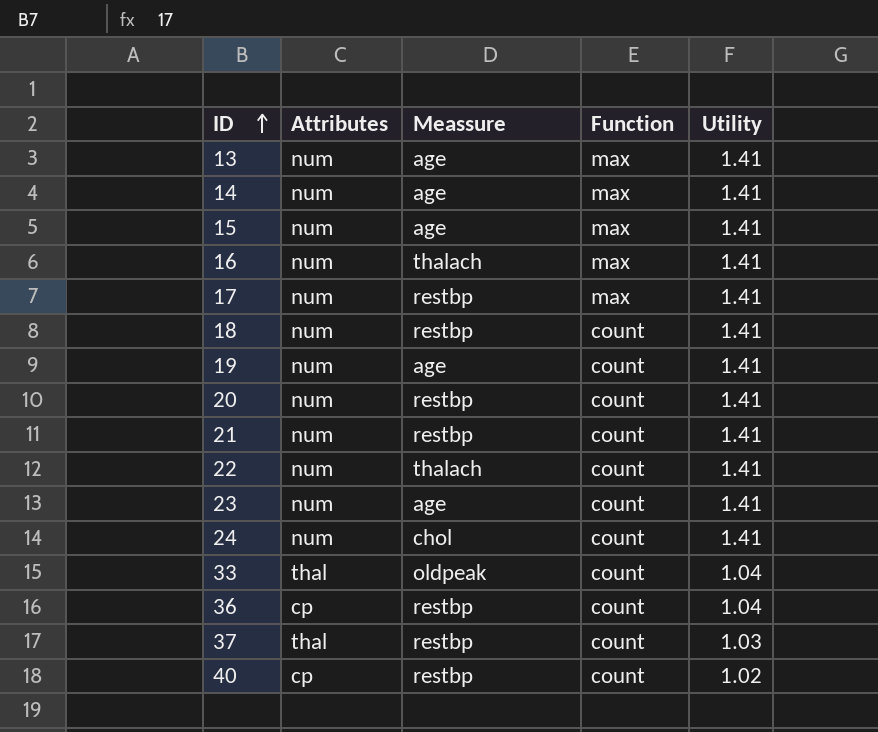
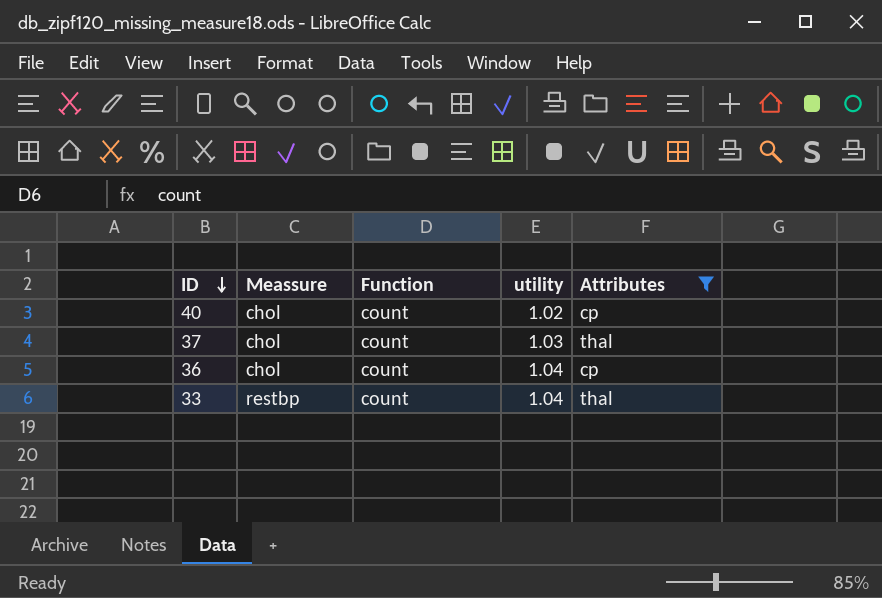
filter: none -> Attributes != num
row order: ID ascending -> ID descending
column name: Utility -> utility
column Attributes | position: 2 -> 5
40 | Meassure: restbp -> chol
37 | Meassure: restbp -> chol
36 | Meassure: restbp -> chol
33 | Meassure: oldpeak -> restbp

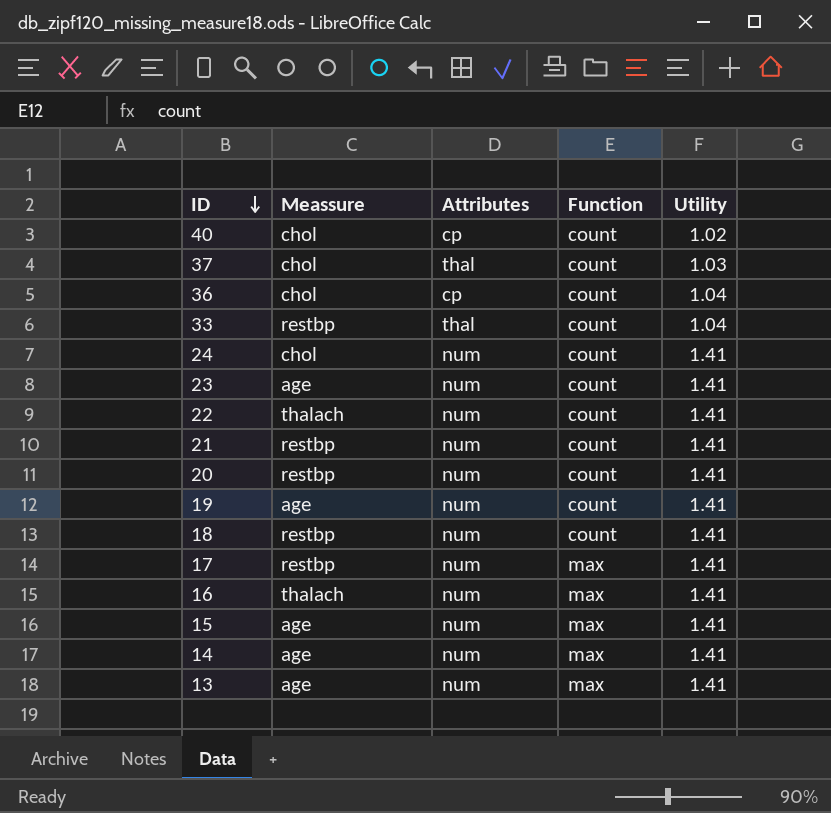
filter: Attributes != num -> none
column Attributes | position: 5 -> 3
column name: utility -> Utility

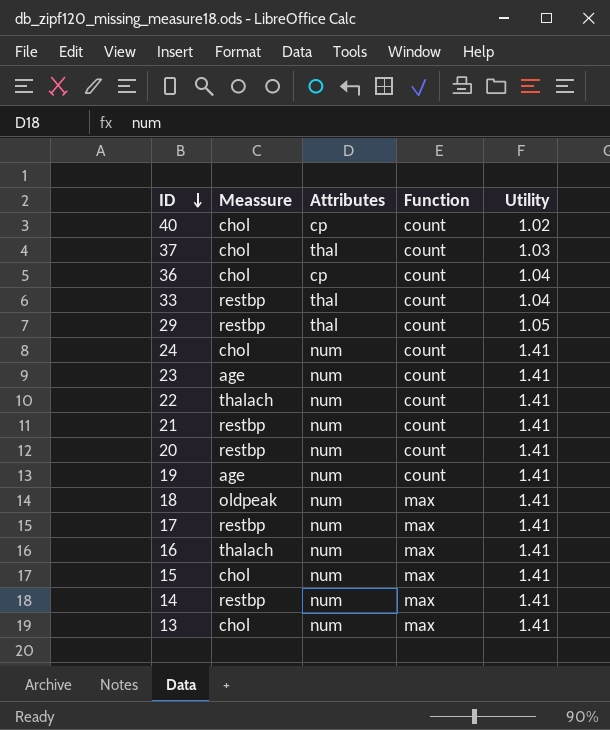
row 29: none -> restbp | thal | count | 1.05
18 | Meassure: restbp -> oldpeak
18 | Function: count -> max
15 | Meassure: age -> chol
14 | Meassure: age -> restbp
13 | Meassure: age -> chol

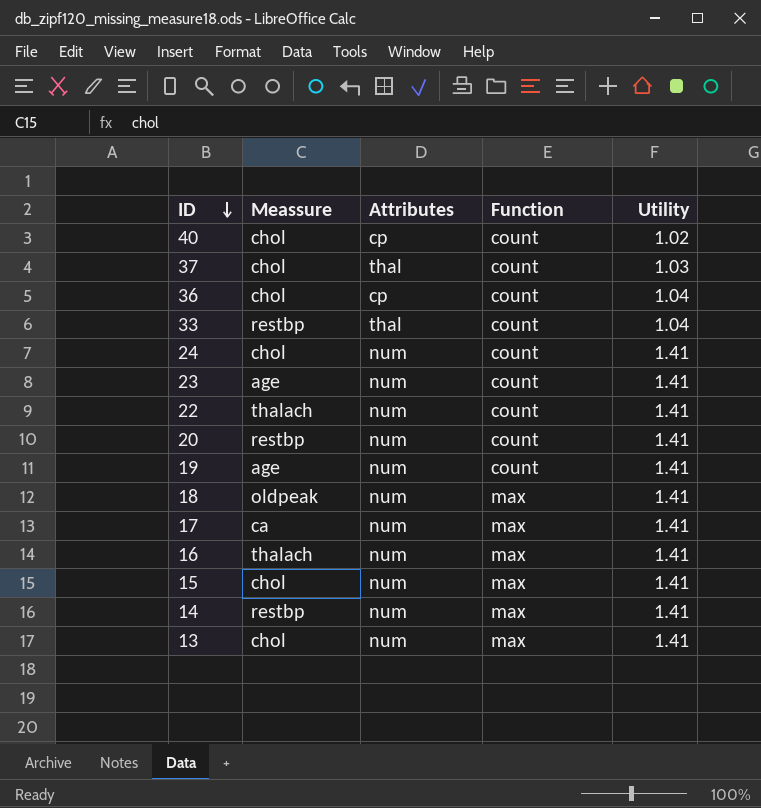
row 29: restbp | thal | count | 1.05 -> none
row 21: restbp | num | count | 1.41 -> none
17 | Meassure: restbp -> ca

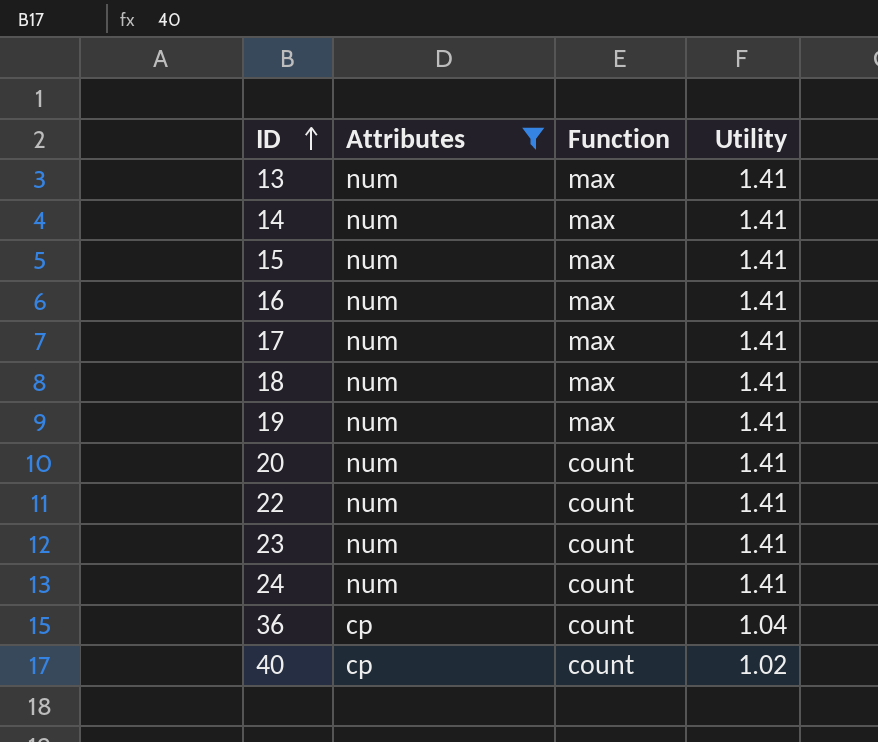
filter: none -> Attributes != thal
row order: ID descending -> ID ascending
column Meassure | position: 2 -> none
19 | Function: count -> max

